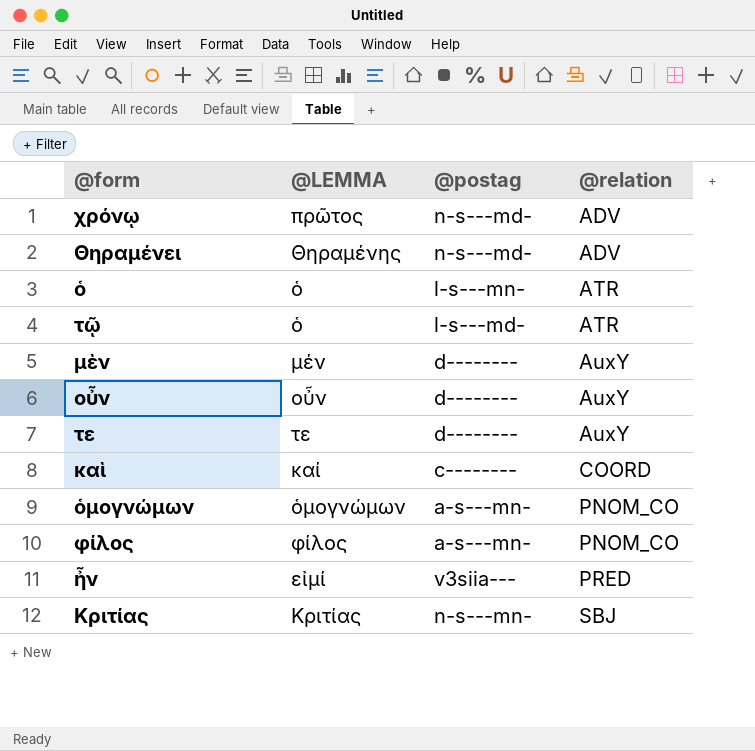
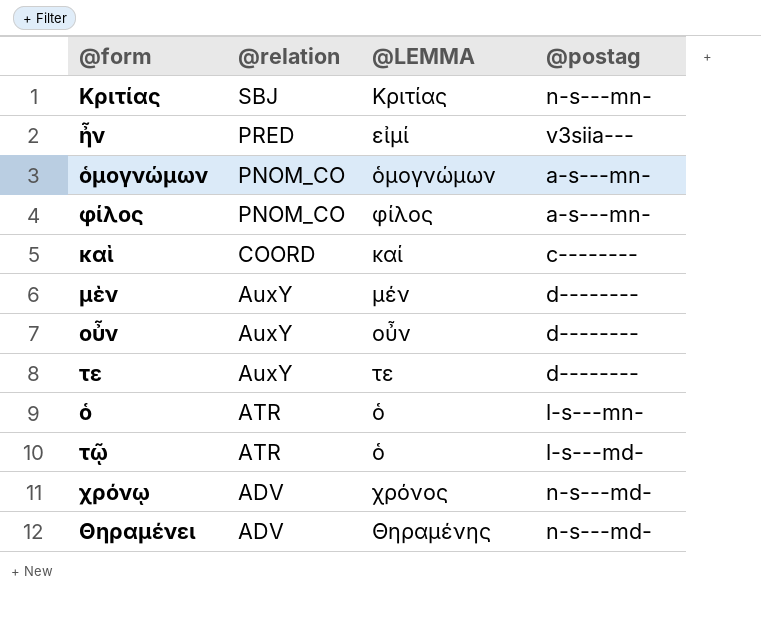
row order: @relation ascending -> @relation descending
column @relation | position: 4 -> 2
χρόνῳ | @LEMMA: πρῶτος -> χρόνος

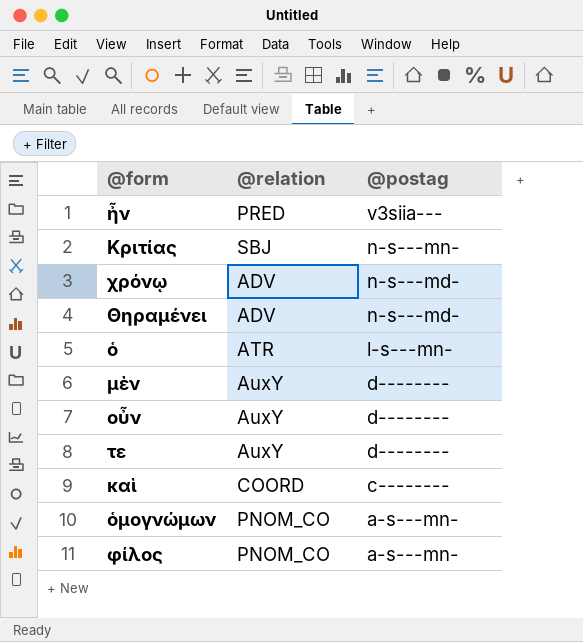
row order: @relation descending -> @postag descending
column @LEMMA | position: 3 -> none
row τῷ: ATR | ὁ | l-s---md- -> none

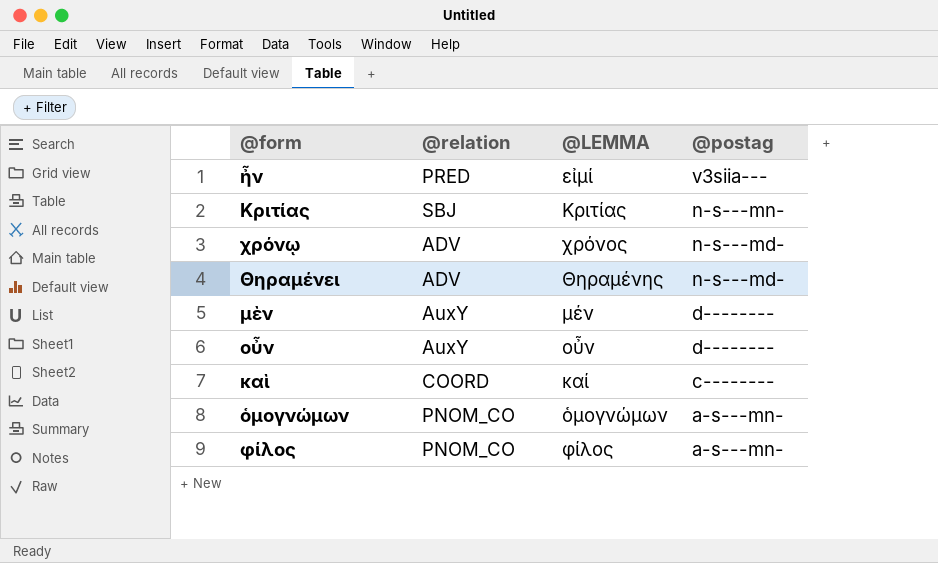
column @LEMMA | position: none -> 3
row ὁ: ATR | l-s---mn- -> none
row τε: AuxY | d-------- -> none

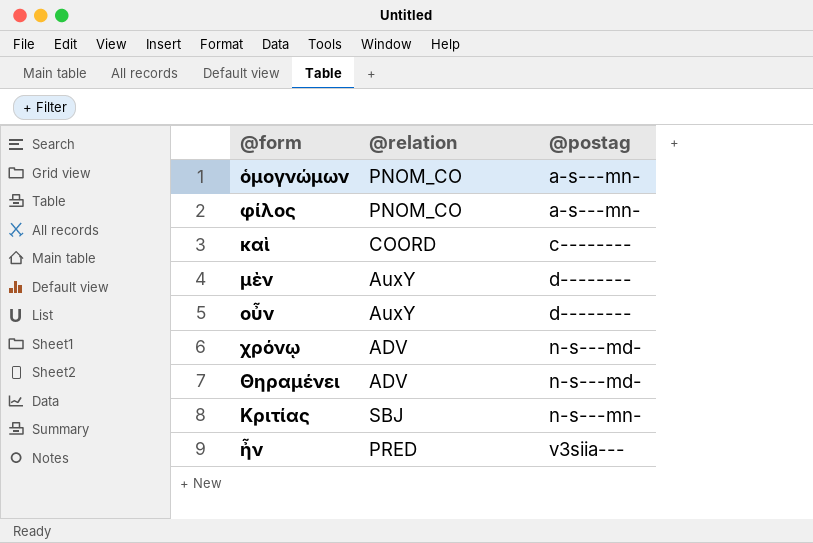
row order: @postag descending -> @postag ascending
column @LEMMA | position: 3 -> none

